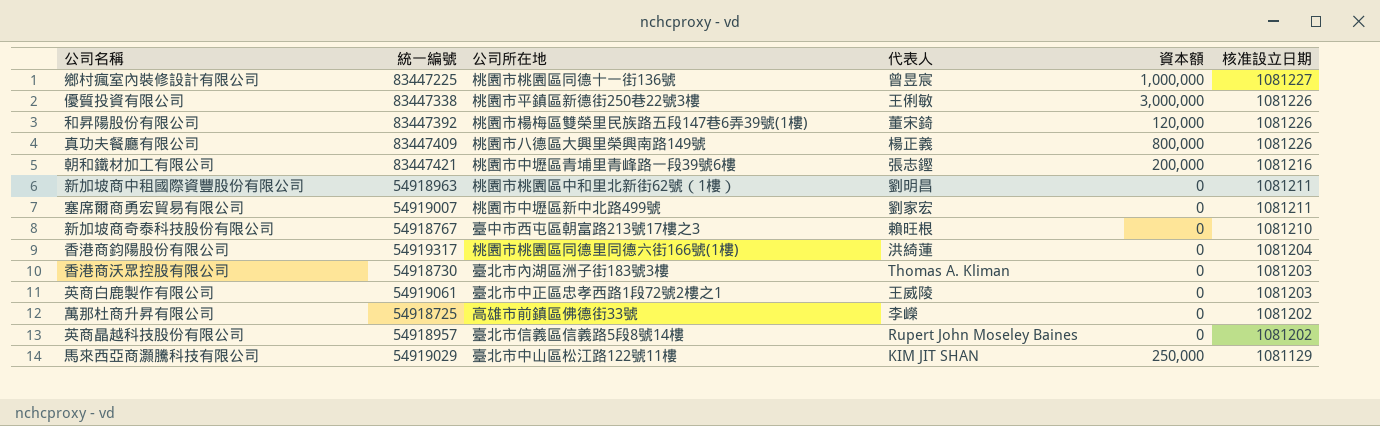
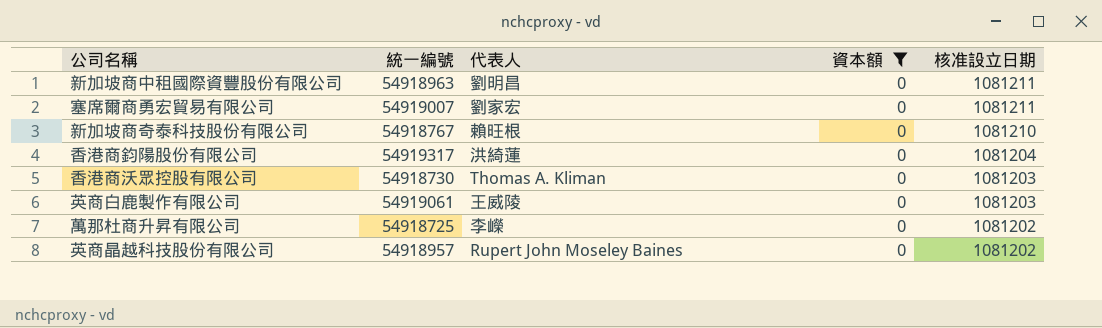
filter: none -> 資本額 = 0
column 公司所在地 | position: 3 -> none

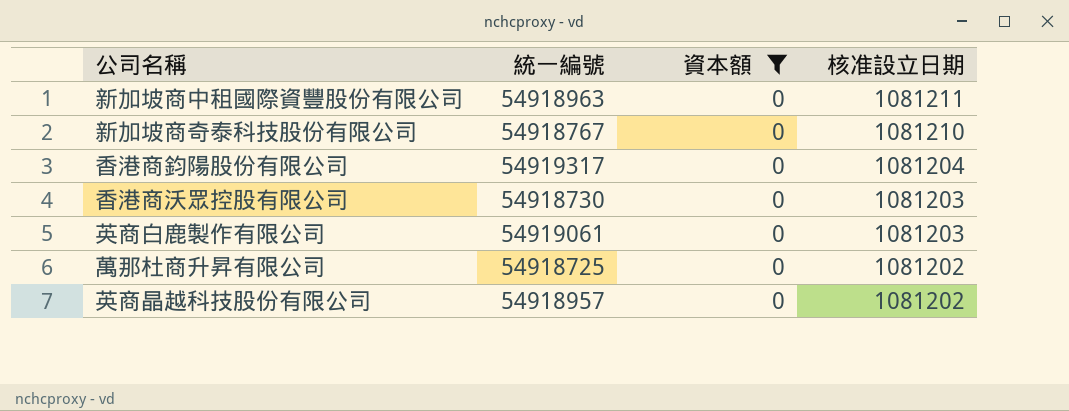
column 代表人 | position: 3 -> none
row 塞席爾商勇宏貿易有限公司: 54919007 | 劉家宏 | 0 | 1081211 -> none

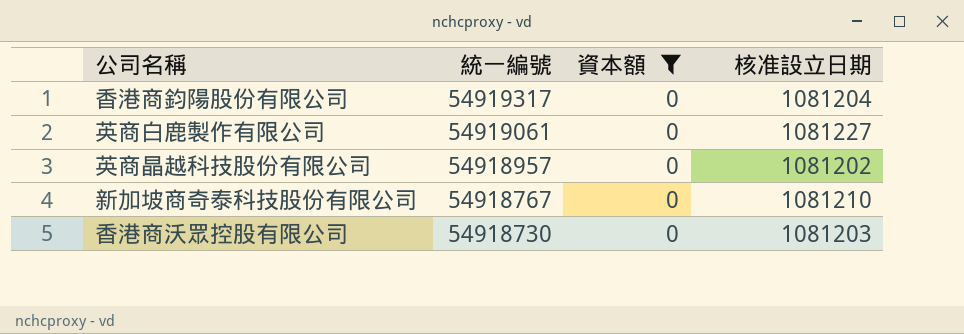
row order: 核准設立日期 descending -> 統一編號 descending
row 新加坡商中租國際資豐股份有限公司: 54918963 | 0 | 1081211 -> none
row 萬那杜商升昇有限公司: 54918725 | 0 | 1081202 -> none
英商白鹿製作有限公司 | 核准設立日期: 1081203 -> 1081227

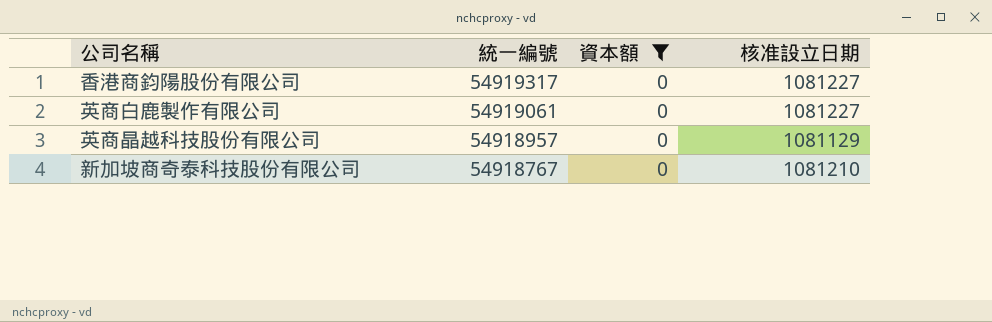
row 香港商沃眾控股有限公司: 54918730 | 0 | 1081203 -> none
香港商鈞陽股份有限公司 | 核准設立日期: 1081204 -> 1081227
英商晶越科技股份有限公司 | 核准設立日期: 1081202 -> 1081129

